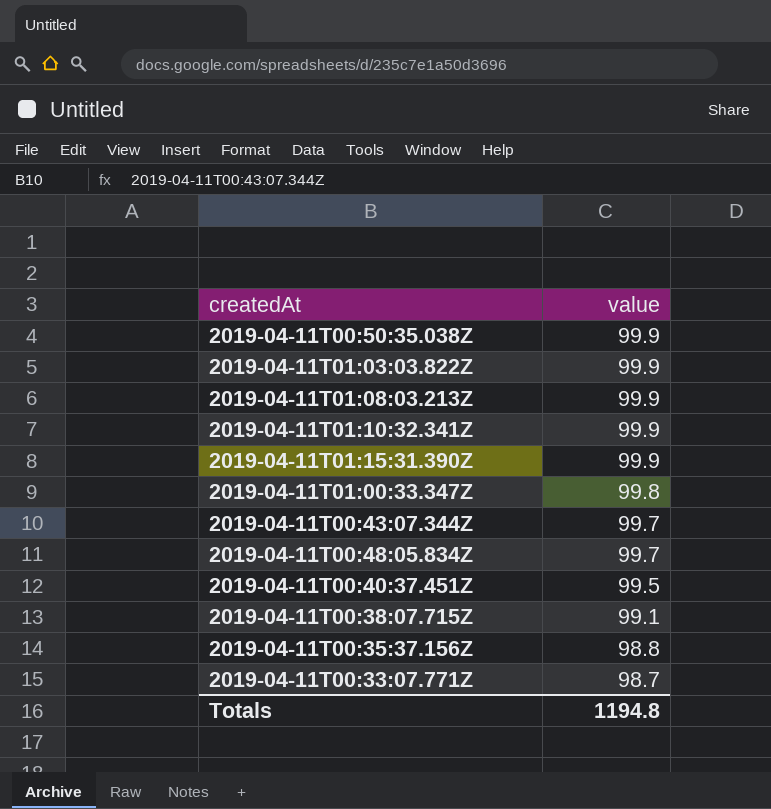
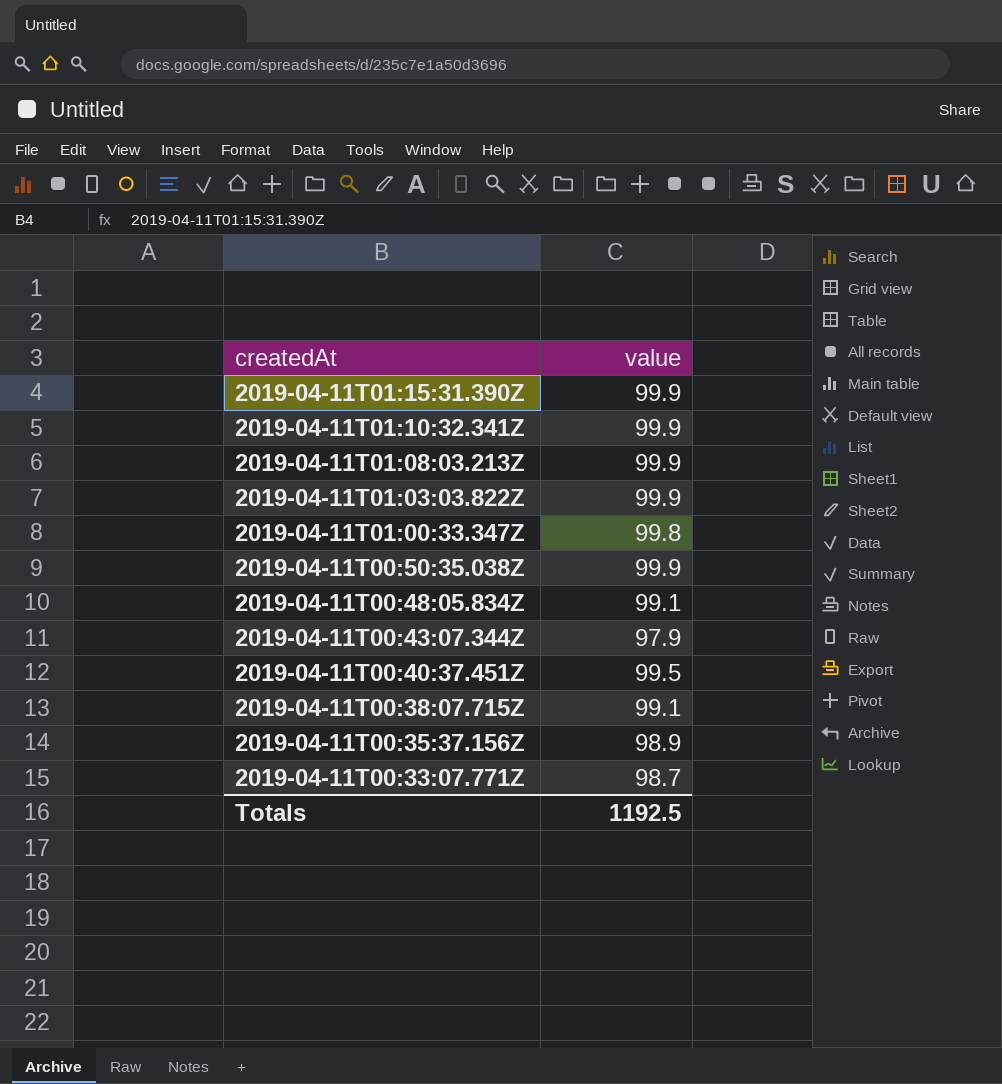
row order: value descending -> createdAt descending
2019-04-11T00:48:05.834Z | value: 99.7 -> 99.1
2019-04-11T00:43:07.344Z | value: 99.7 -> 97.9
2019-04-11T00:35:37.156Z | value: 98.8 -> 98.9
Totals | value: 1194.8 -> 1192.5

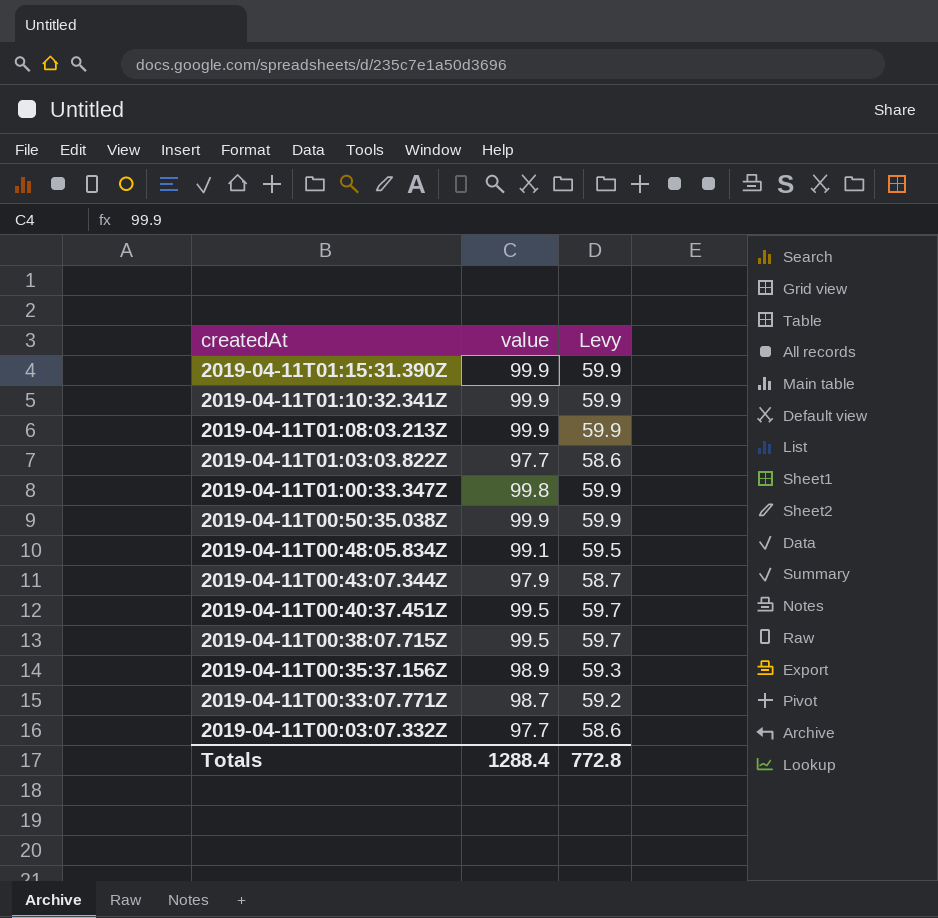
column Levy | formula: none -> [value] * 0.6
2019-04-11T01:03:03.822Z | value: 99.9 -> 97.7
2019-04-11T00:38:07.715Z | value: 99.1 -> 99.5
row 2019-04-11T00:03:07.332Z: none -> 97.7 | 58.6
Totals | value: 1192.5 -> 1288.4

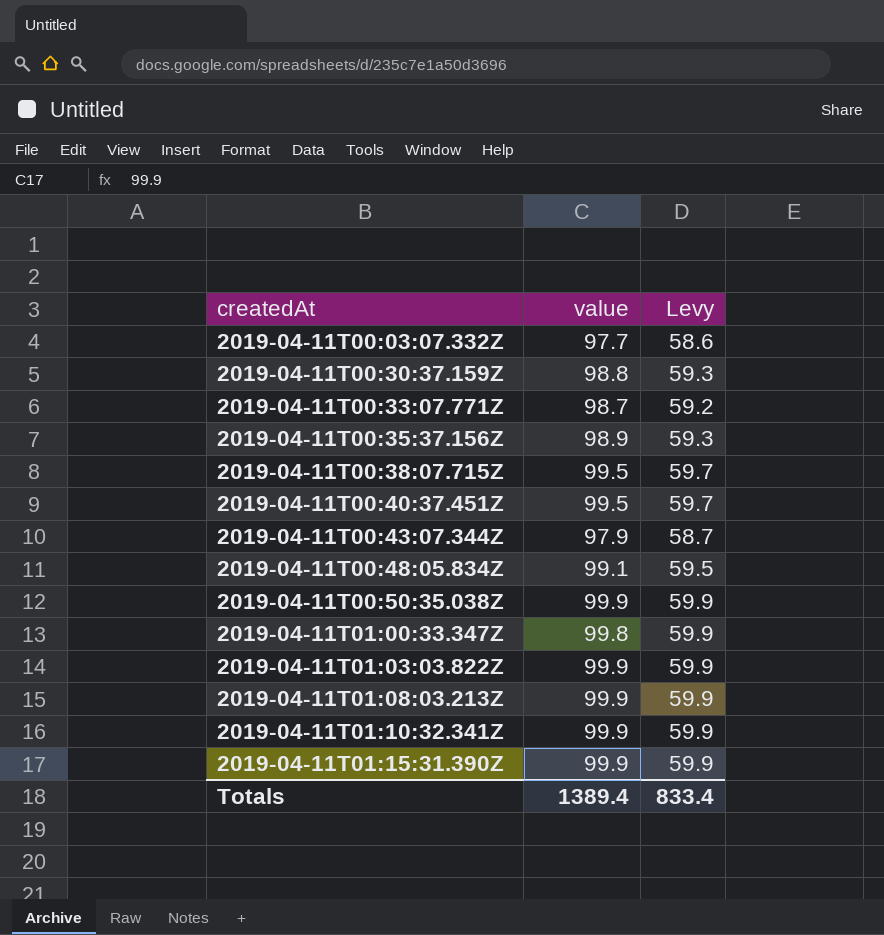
row order: createdAt descending -> createdAt ascending
row 2019-04-11T00:30:37.159Z: none -> 98.8 | 59.3
2019-04-11T01:03:03.822Z | value: 97.7 -> 99.9
2019-04-11T01:03:03.822Z | Levy: 58.6 -> 59.9
Totals | value: 1288.4 -> 1389.4
Totals | Levy: 772.8 -> 833.4

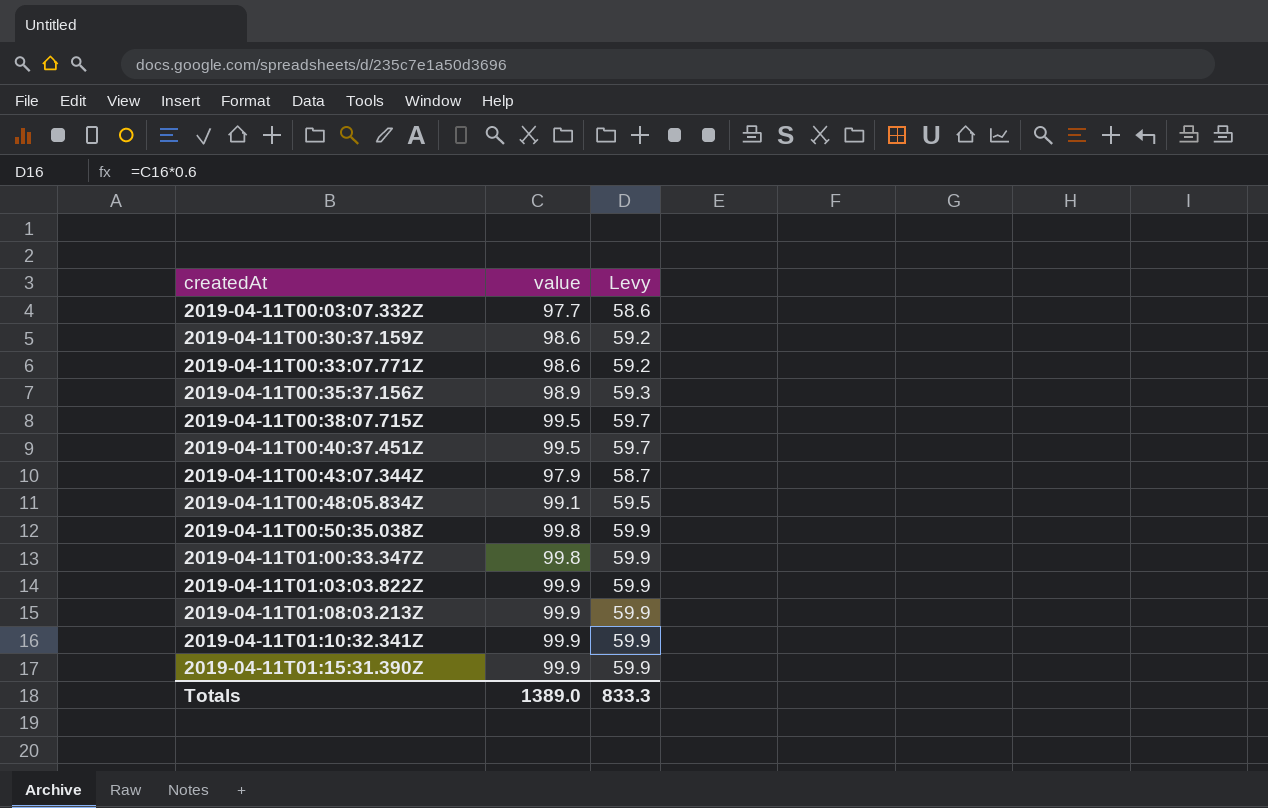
2019-04-11T00:30:37.159Z | value: 98.8 -> 98.6
2019-04-11T00:30:37.159Z | Levy: 59.3 -> 59.2
2019-04-11T00:33:07.771Z | value: 98.7 -> 98.6
2019-04-11T00:50:35.038Z | value: 99.9 -> 99.8
Totals | value: 1389.4 -> 1389.0
Totals | Levy: 833.4 -> 833.3

